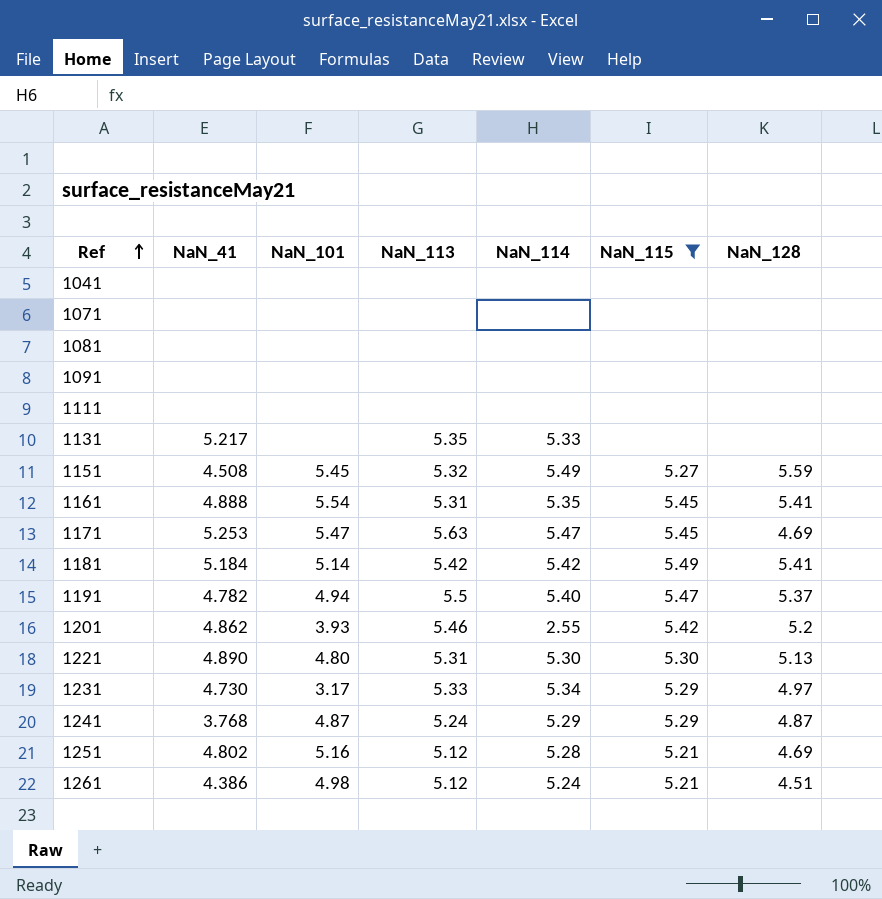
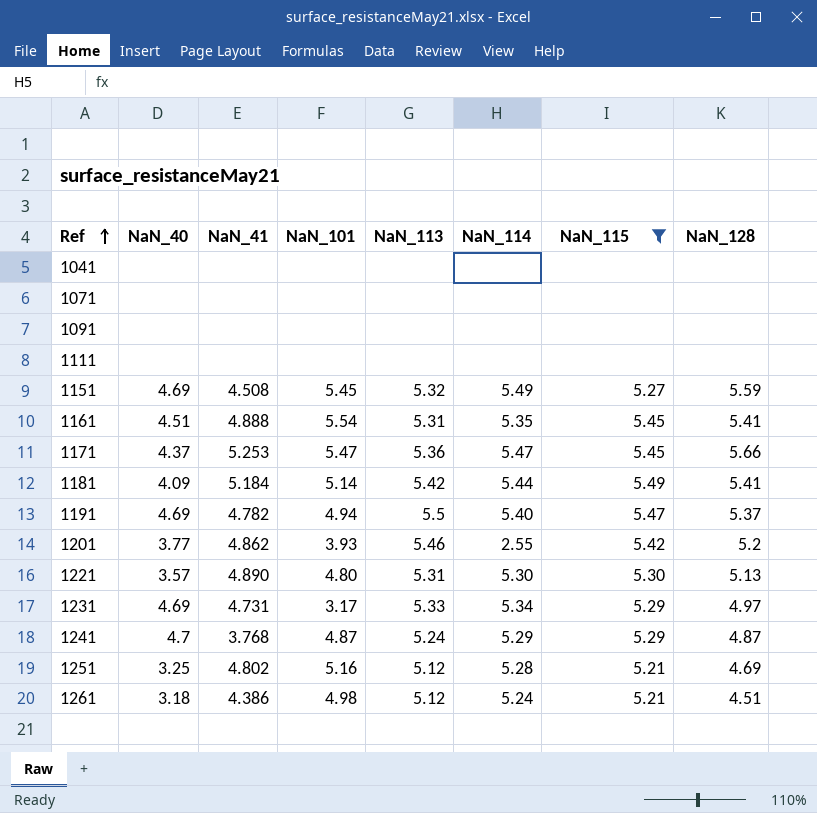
column NaN_40 | position: none -> 2
row 1081: none | none | none | none | none | none -> none
row 1131: 5.217 | none | 5.35 | 5.33 | none | none -> none
1171 | NaN_113: 5.63 -> 5.36
1171 | NaN_128: 4.69 -> 5.66
1181 | NaN_114: 5.42 -> 5.44
1231 | NaN_41: 4.730 -> 4.731

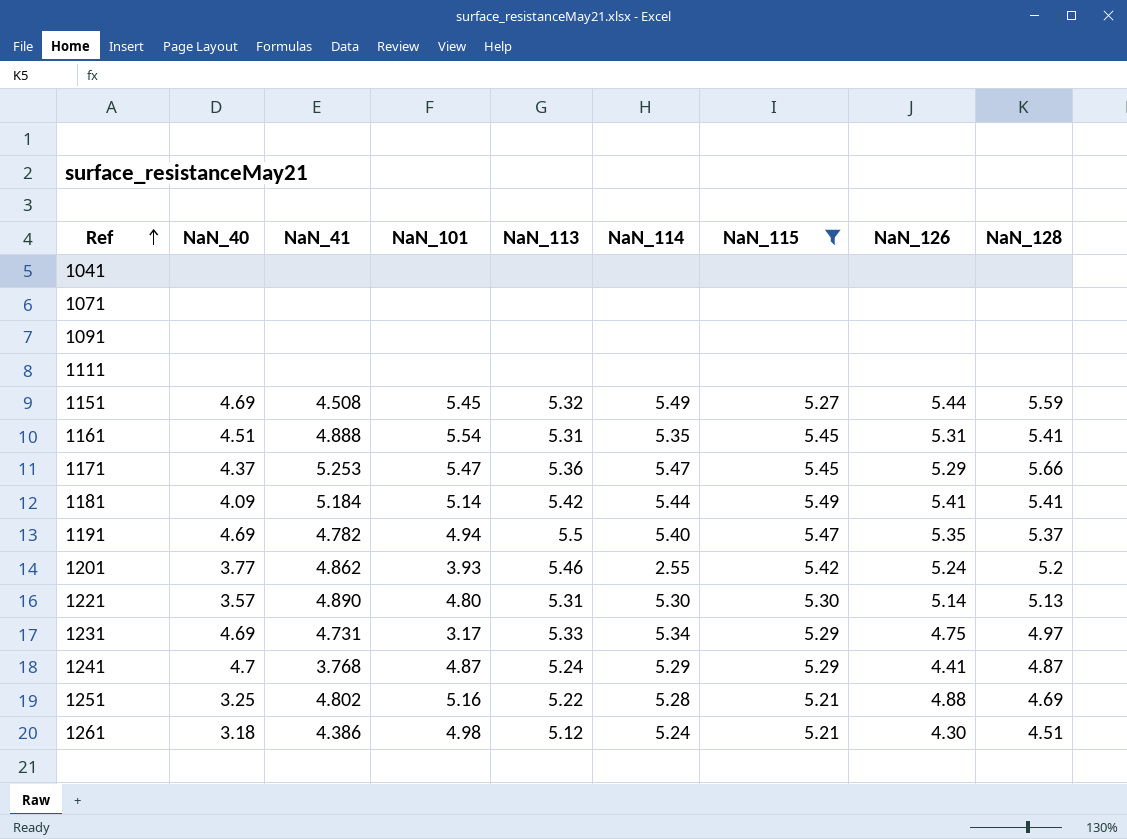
column NaN_126 | position: none -> 8
1251 | NaN_113: 5.12 -> 5.22

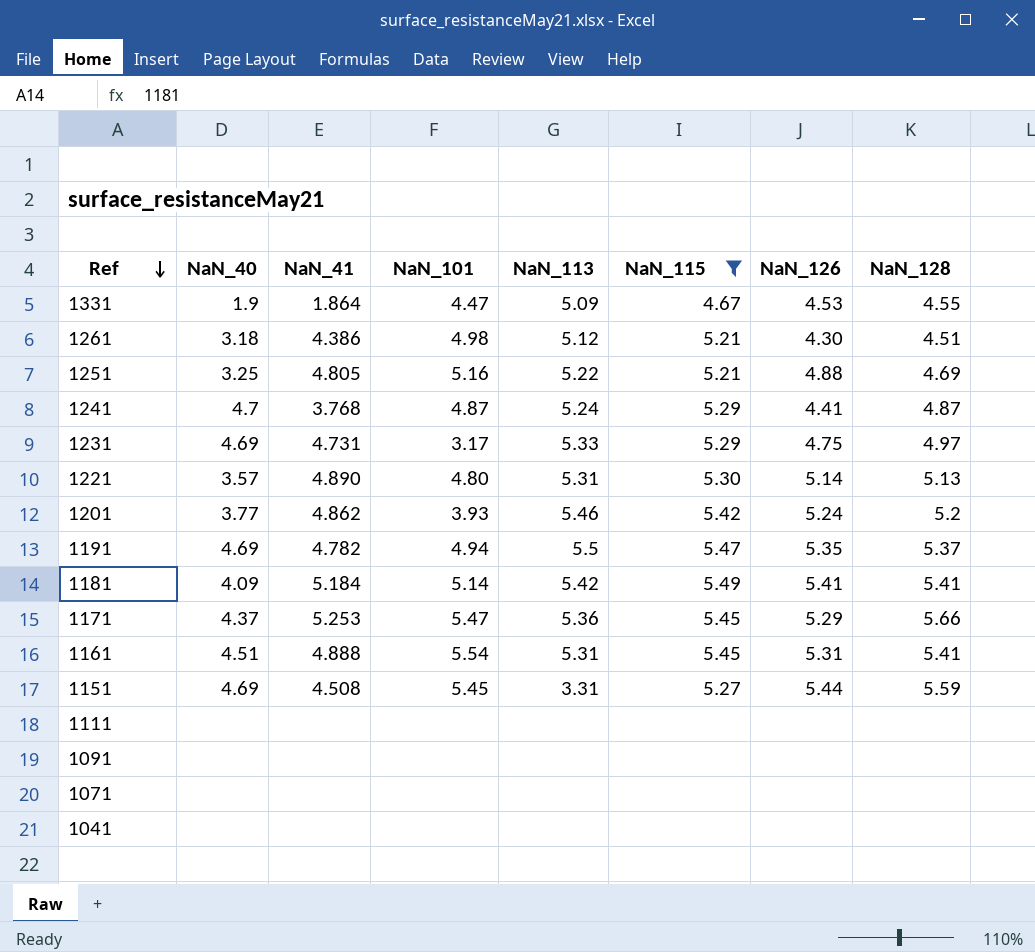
row order: Ref ascending -> Ref descending
column NaN_114 | position: 6 -> none
row 1331: none -> 1.9 | 1.864 | 4.47 | 5.09 | 4.67 | 4.53 | 4.55
1251 | NaN_41: 4.802 -> 4.805
1151 | NaN_113: 5.32 -> 3.31

